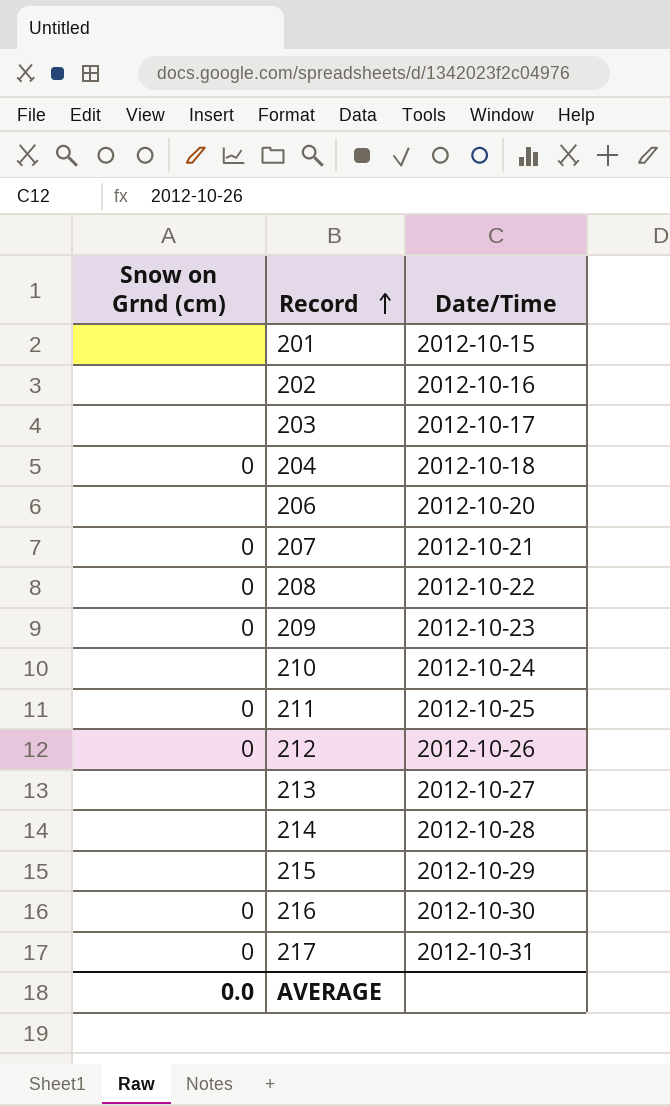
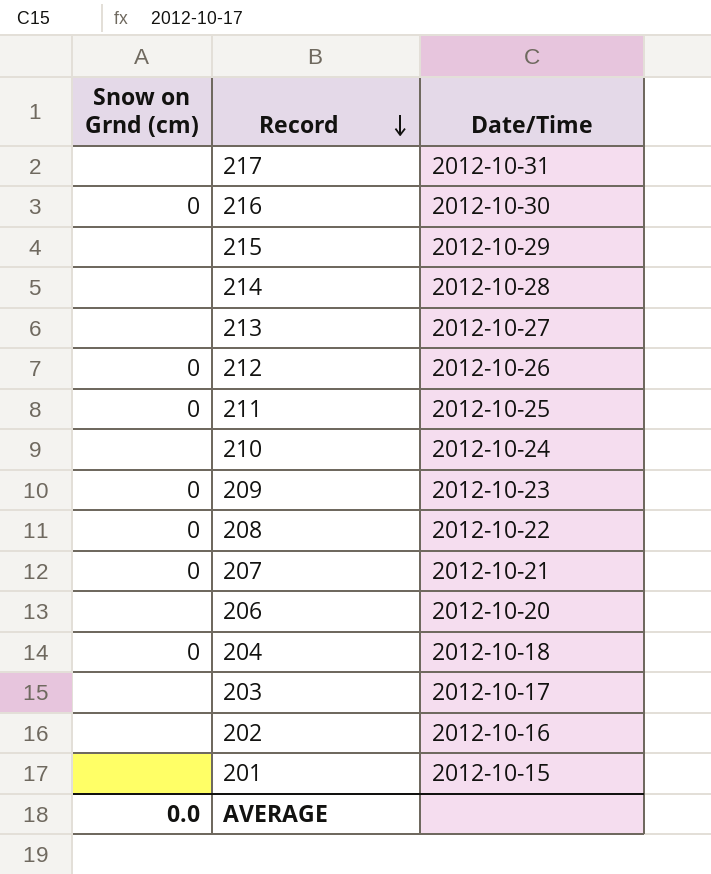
row order: Record ascending -> Record descending
217 | Snow on Grnd (cm): 0 -> none

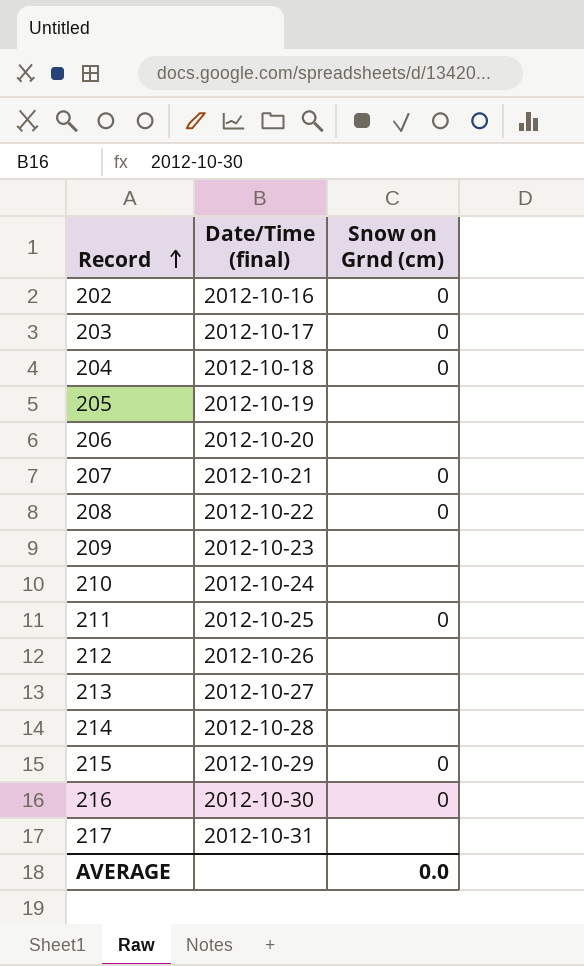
row order: Record descending -> Record ascending
column name: Date/Time -> Date/Time (final)
column Snow on Grnd (cm) | position: 1 -> 3
row 201: none | 2012-10-15 -> none
202 | Snow on Grnd (cm): none -> 0
203 | Snow on Grnd (cm): none -> 0
row 205: none -> 2012-10-19 | none
209 | Snow on Grnd (cm): 0 -> none
212 | Snow on Grnd (cm): 0 -> none
215 | Snow on Grnd (cm): none -> 0

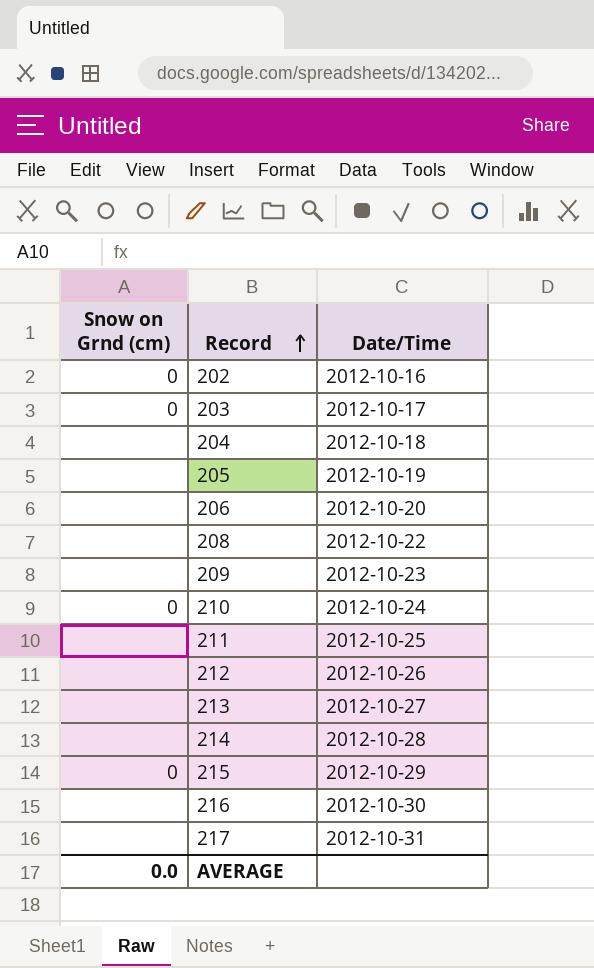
column Snow on Grnd (cm) | position: 3 -> 1
column name: Date/Time (final) -> Date/Time
row 207: 2012-10-21 | 0 -> none
204 | Snow on Grnd (cm): 0 -> none
208 | Snow on Grnd (cm): 0 -> none
210 | Snow on Grnd (cm): none -> 0
211 | Snow on Grnd (cm): 0 -> none
216 | Snow on Grnd (cm): 0 -> none

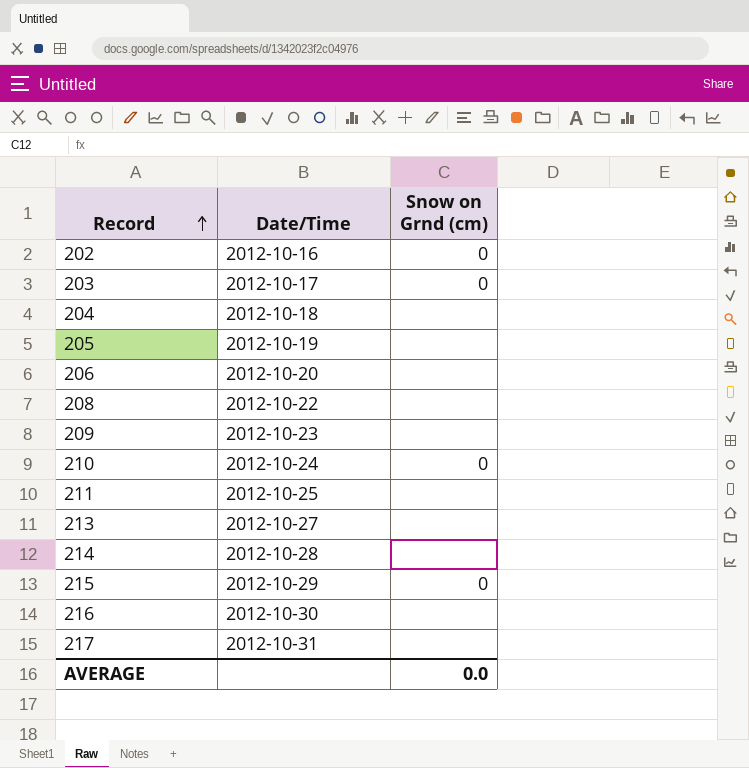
column Snow on Grnd (cm) | position: 1 -> 3
row 212: none | 2012-10-26 -> none

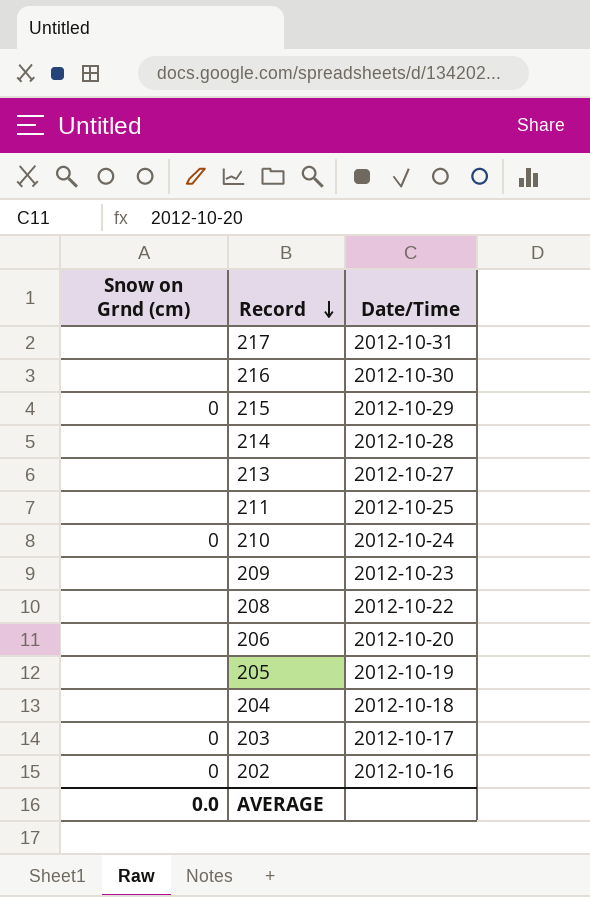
row order: Record ascending -> Record descending
column Snow on Grnd (cm) | position: 3 -> 1

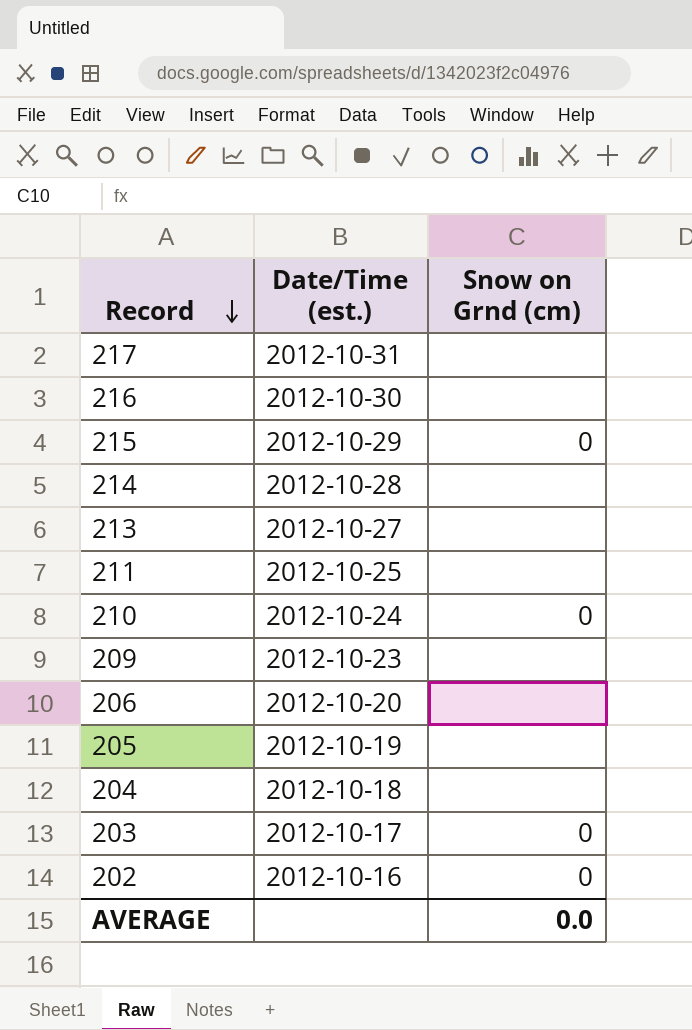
column name: Date/Time -> Date/Time (est.)
column Snow on Grnd (cm) | position: 1 -> 3
row 208: none | 2012-10-22 -> none

